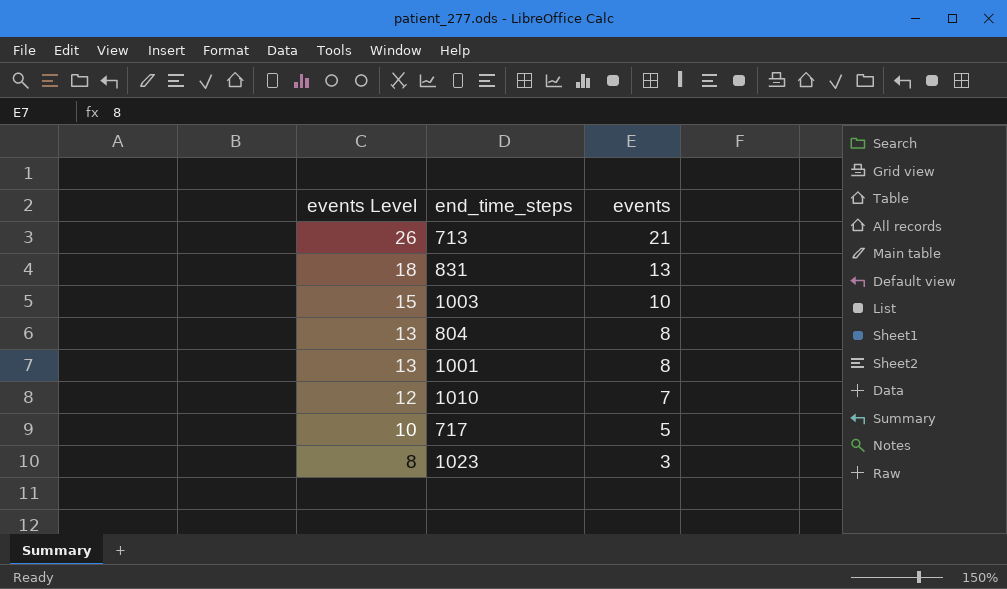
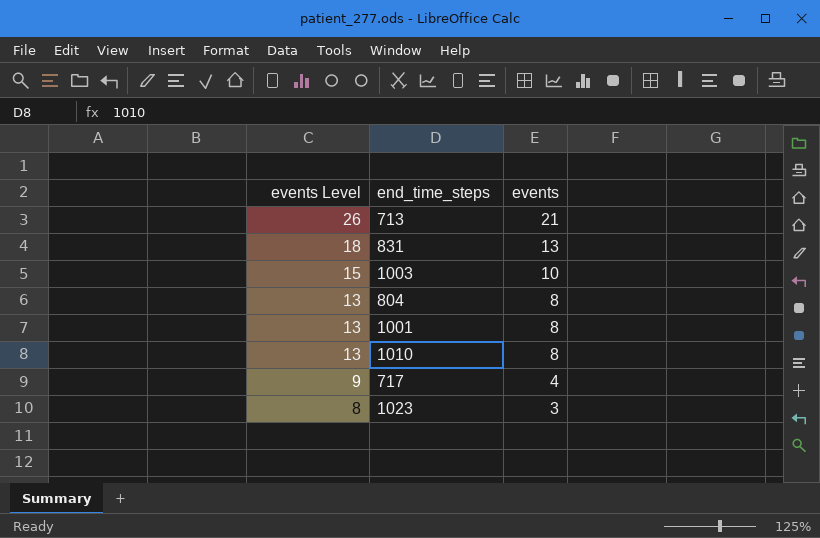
1010 | events Level: 12 -> 13
1010 | events: 7 -> 8
717 | events Level: 10 -> 9
717 | events: 5 -> 4

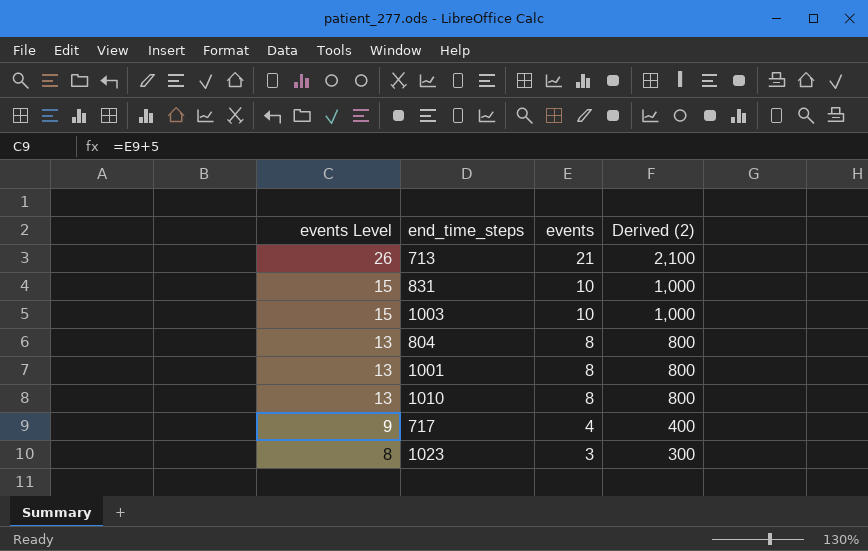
column Derived (2) | formula: none -> [events] * 100
831 | events Level: 18 -> 15
831 | events: 13 -> 10

